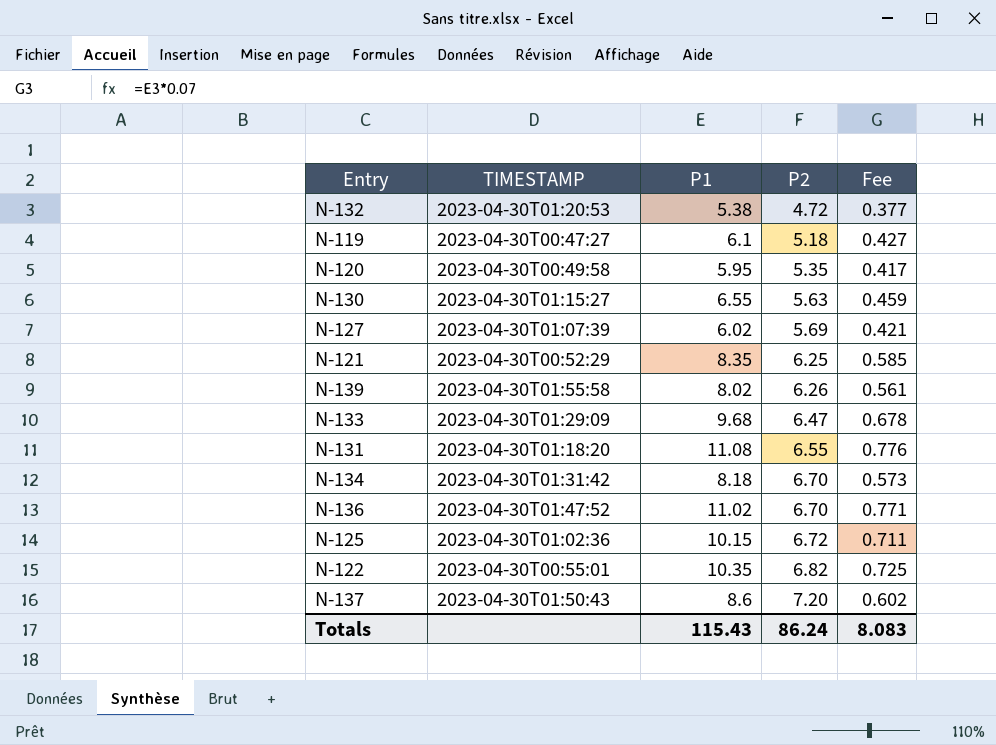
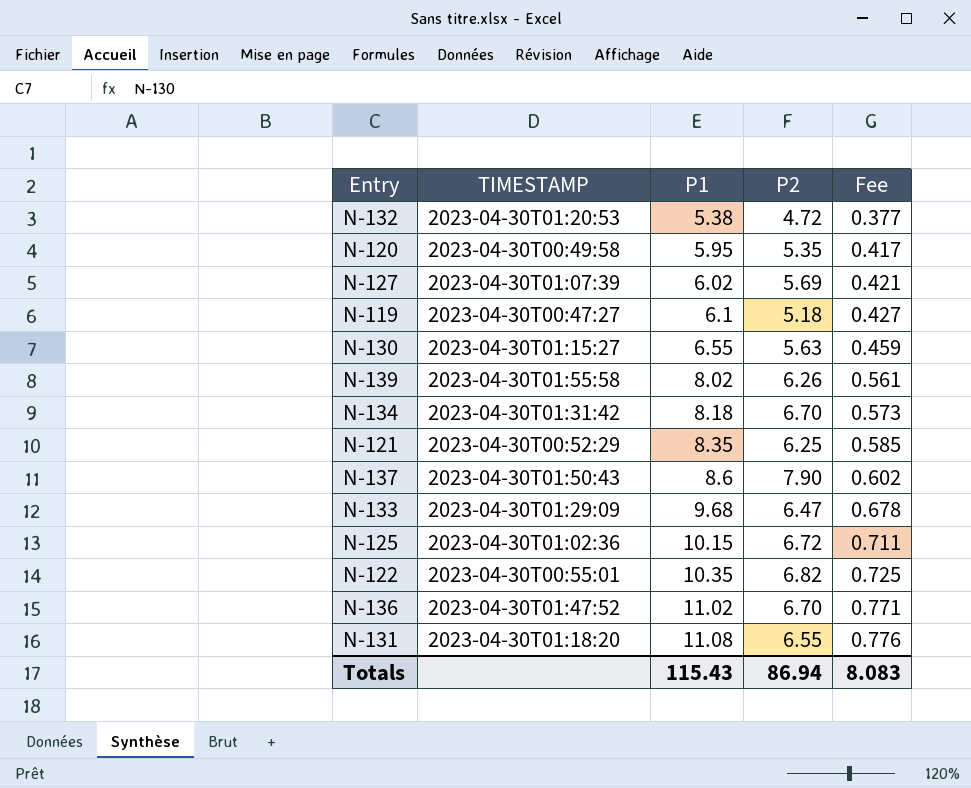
row order: P2 ascending -> P1 ascending
N-137 | P2: 7.20 -> 7.90
Totals | P2: 86.24 -> 86.94

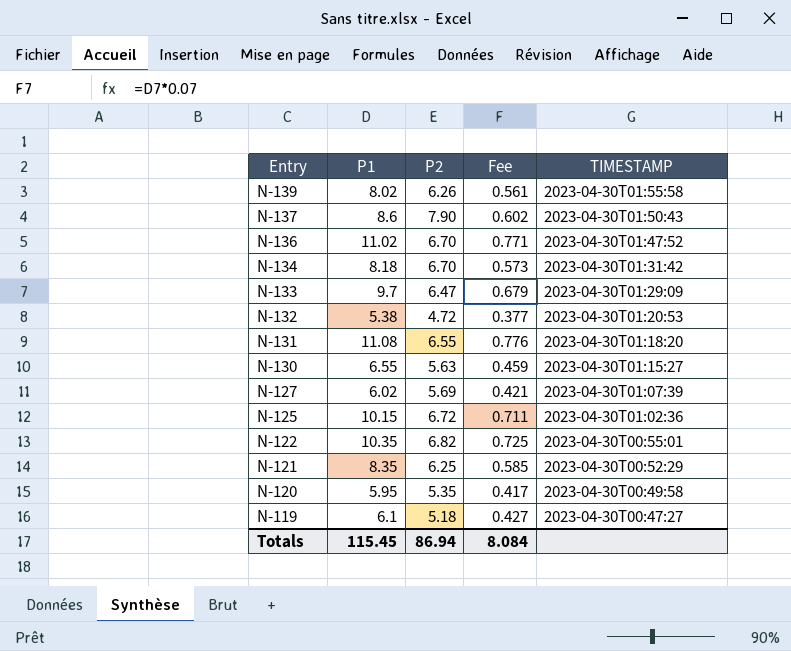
row order: P1 ascending -> Entry descending
column TIMESTAMP | position: 2 -> 5
N-133 | P1: 9.68 -> 9.7
N-133 | Fee: 0.678 -> 0.679
Totals | P1: 115.43 -> 115.45
Totals | Fee: 8.083 -> 8.084

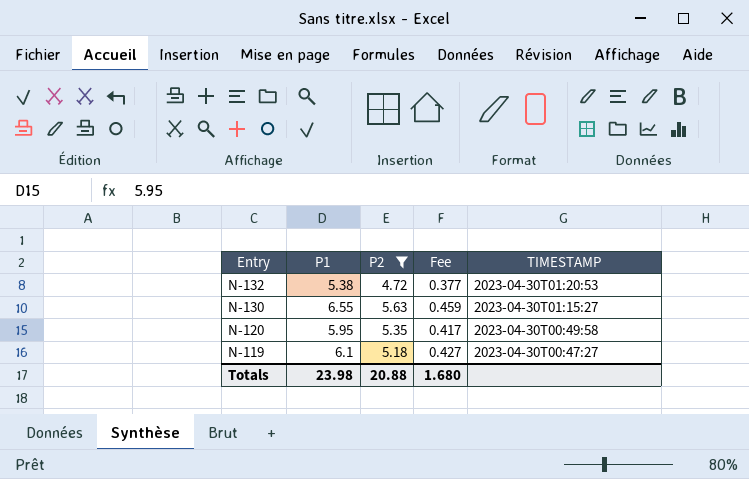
filter: none -> P2 <= 5.63
Totals | P1: 115.45 -> 23.98
Totals | P2: 86.94 -> 20.88
Totals | Fee: 8.084 -> 1.680

